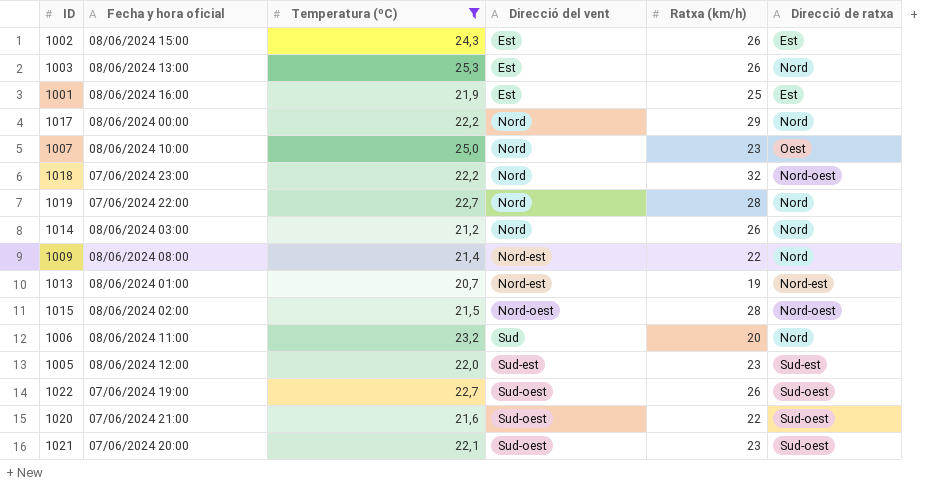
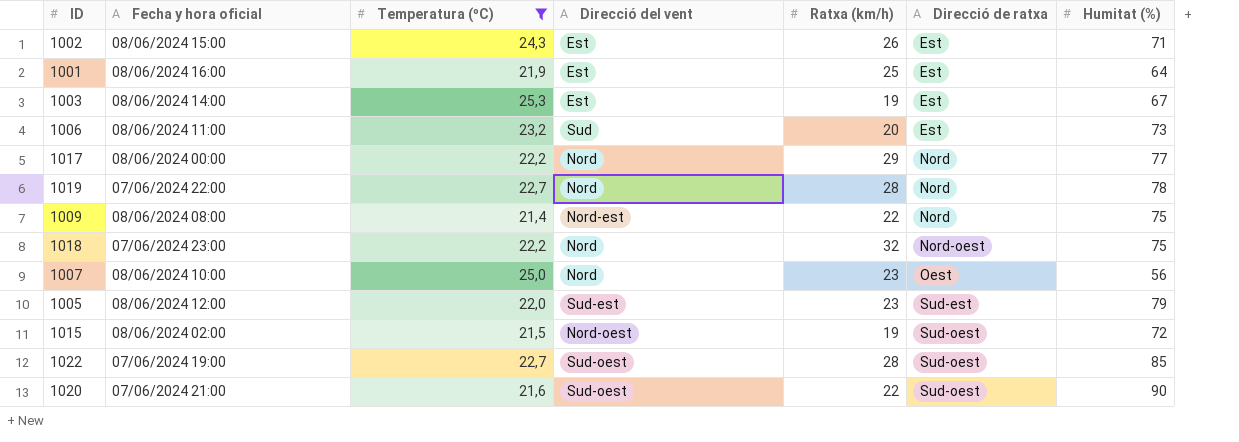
row order: Direcció del vent ascending -> Direcció de ratxa ascending
column Humitat (%) | position: none -> 7
row 1014: 08/06/2024 03:00 | 21,2 | Nord | 26 | Nord -> none
row 1013: 08/06/2024 01:00 | 20,7 | Nord-est | 19 | Nord-est -> none
row 1021: 07/06/2024 20:00 | 22,1 | Sud-oest | 23 | Sud-oest -> none
1003 | Fecha y hora oficial: 08/06/2024 13:00 -> 08/06/2024 14:00
1003 | Ratxa (km/h): 26 -> 19
1003 | Direcció de ratxa: Nord -> Est
1006 | Direcció de ratxa: Nord -> Est
1015 | Ratxa (km/h): 28 -> 19
1015 | Direcció de ratxa: Nord-oest -> Sud-oest
1022 | Ratxa (km/h): 26 -> 28

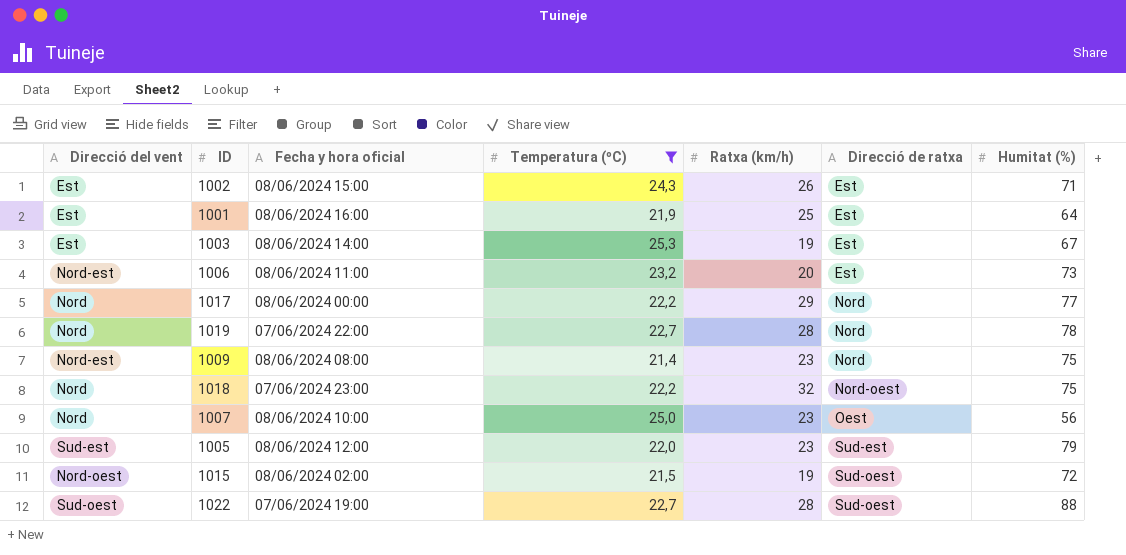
column Direcció del vent | position: 4 -> 1
row 1020: 07/06/2024 21:00 | 21,6 | Sud-oest | 22 | Sud-oest | 90 -> none
1006 | Direcció del vent: Sud -> Nord-est
1009 | Ratxa (km/h): 22 -> 23
1022 | Humitat (%): 85 -> 88

